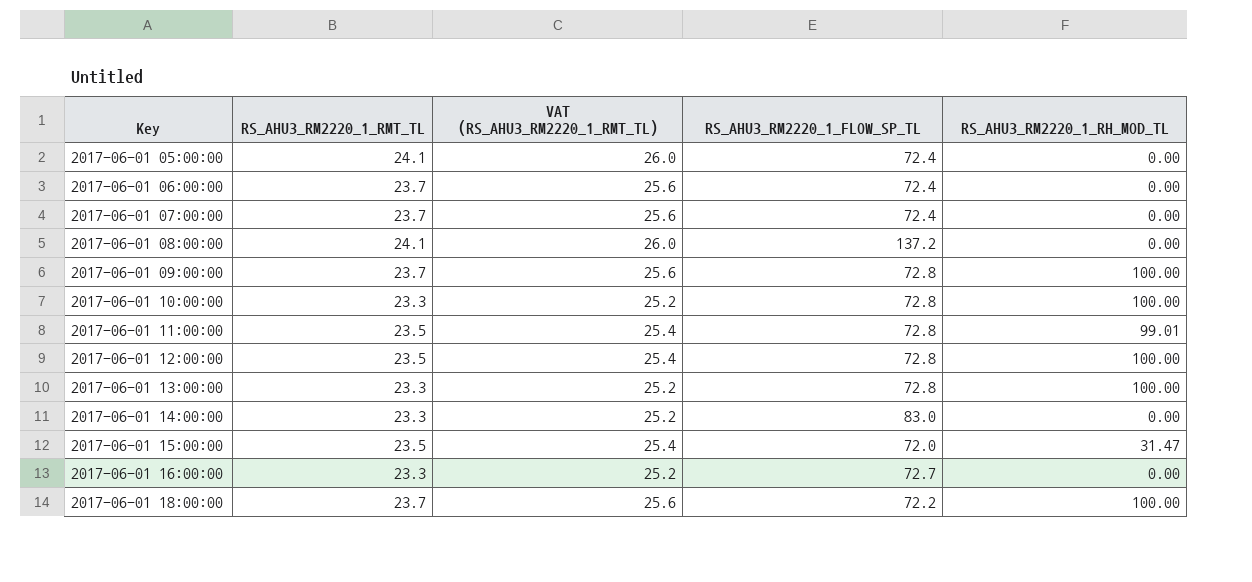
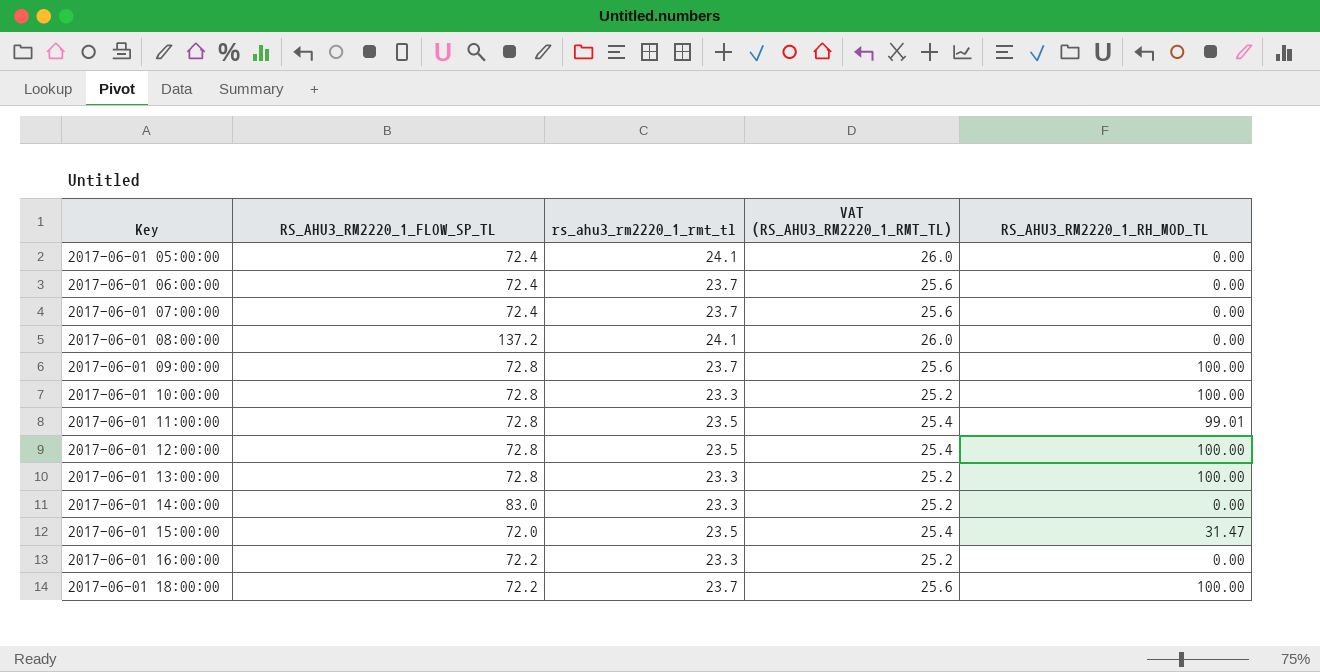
column RS_AHU3_RM2220_1_FLOW_SP_TL | position: 4 -> 2
column name: RS_AHU3_RM2220_1_RMT_TL -> rs_ahu3_rm2220_1_rmt_tl
2017-06-01 16:00:00 | RS_AHU3_RM2220_1_FLOW_SP_TL: 72.7 -> 72.2

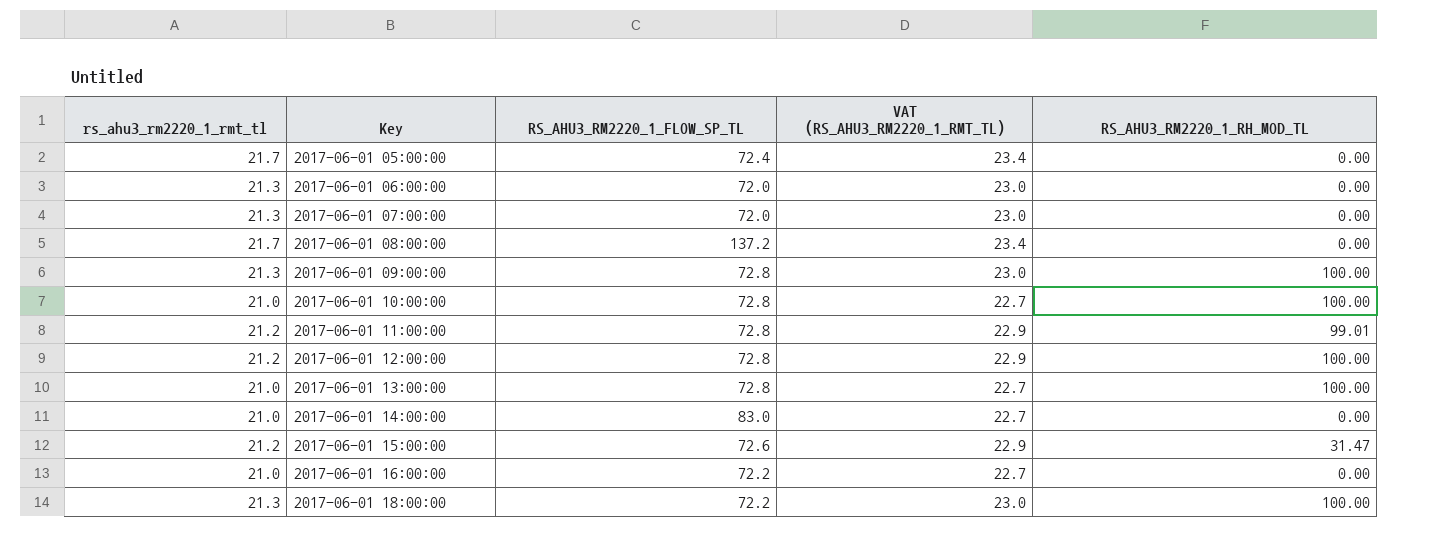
column rs_ahu3_rm2220_1_rmt_tl | position: 3 -> 1
2017-06-01 05:00:00 | rs_ahu3_rm2220_1_rmt_tl: 24.1 -> 21.7
2017-06-01 05:00:00 | VAT (RS_AHU3_RM2220_1_RMT_TL): 26.0 -> 23.4
2017-06-01 06:00:00 | rs_ahu3_rm2220_1_rmt_tl: 23.7 -> 21.3
2017-06-01 06:00:00 | RS_AHU3_RM2220_1_FLOW_SP_TL: 72.4 -> 72.0
2017-06-01 06:00:00 | VAT (RS_AHU3_RM2220_1_RMT_TL): 25.6 -> 23.0
2017-06-01 07:00:00 | rs_ahu3_rm2220_1_rmt_tl: 23.7 -> 21.3
2017-06-01 07:00:00 | RS_AHU3_RM2220_1_FLOW_SP_TL: 72.4 -> 72.0
2017-06-01 07:00:00 | VAT (RS_AHU3_RM2220_1_RMT_TL): 25.6 -> 23.0
2017-06-01 08:00:00 | rs_ahu3_rm2220_1_rmt_tl: 24.1 -> 21.7
2017-06-01 08:00:00 | VAT (RS_AHU3_RM2220_1_RMT_TL): 26.0 -> 23.4
2017-06-01 09:00:00 | rs_ahu3_rm2220_1_rmt_tl: 23.7 -> 21.3
2017-06-01 09:00:00 | VAT (RS_AHU3_RM2220_1_RMT_TL): 25.6 -> 23.0
2017-06-01 10:00:00 | rs_ahu3_rm2220_1_rmt_tl: 23.3 -> 21.0
2017-06-01 10:00:00 | VAT (RS_AHU3_RM2220_1_RMT_TL): 25.2 -> 22.7
2017-06-01 11:00:00 | rs_ahu3_rm2220_1_rmt_tl: 23.5 -> 21.2
2017-06-01 11:00:00 | VAT (RS_AHU3_RM2220_1_RMT_TL): 25.4 -> 22.9
2017-06-01 12:00:00 | rs_ahu3_rm2220_1_rmt_tl: 23.5 -> 21.2
2017-06-01 12:00:00 | VAT (RS_AHU3_RM2220_1_RMT_TL): 25.4 -> 22.9
2017-06-01 13:00:00 | rs_ahu3_rm2220_1_rmt_tl: 23.3 -> 21.0
2017-06-01 13:00:00 | VAT (RS_AHU3_RM2220_1_RMT_TL): 25.2 -> 22.7
2017-06-01 14:00:00 | rs_ahu3_rm2220_1_rmt_tl: 23.3 -> 21.0
2017-06-01 14:00:00 | VAT (RS_AHU3_RM2220_1_RMT_TL): 25.2 -> 22.7
2017-06-01 15:00:00 | rs_ahu3_rm2220_1_rmt_tl: 23.5 -> 21.2
2017-06-01 15:00:00 | RS_AHU3_RM2220_1_FLOW_SP_TL: 72.0 -> 72.6
2017-06-01 15:00:00 | VAT (RS_AHU3_RM2220_1_RMT_TL): 25.4 -> 22.9
2017-06-01 16:00:00 | rs_ahu3_rm2220_1_rmt_tl: 23.3 -> 21.0
2017-06-01 16:00:00 | VAT (RS_AHU3_RM2220_1_RMT_TL): 25.2 -> 22.7
2017-06-01 18:00:00 | rs_ahu3_rm2220_1_rmt_tl: 23.7 -> 21.3
2017-06-01 18:00:00 | VAT (RS_AHU3_RM2220_1_RMT_TL): 25.6 -> 23.0

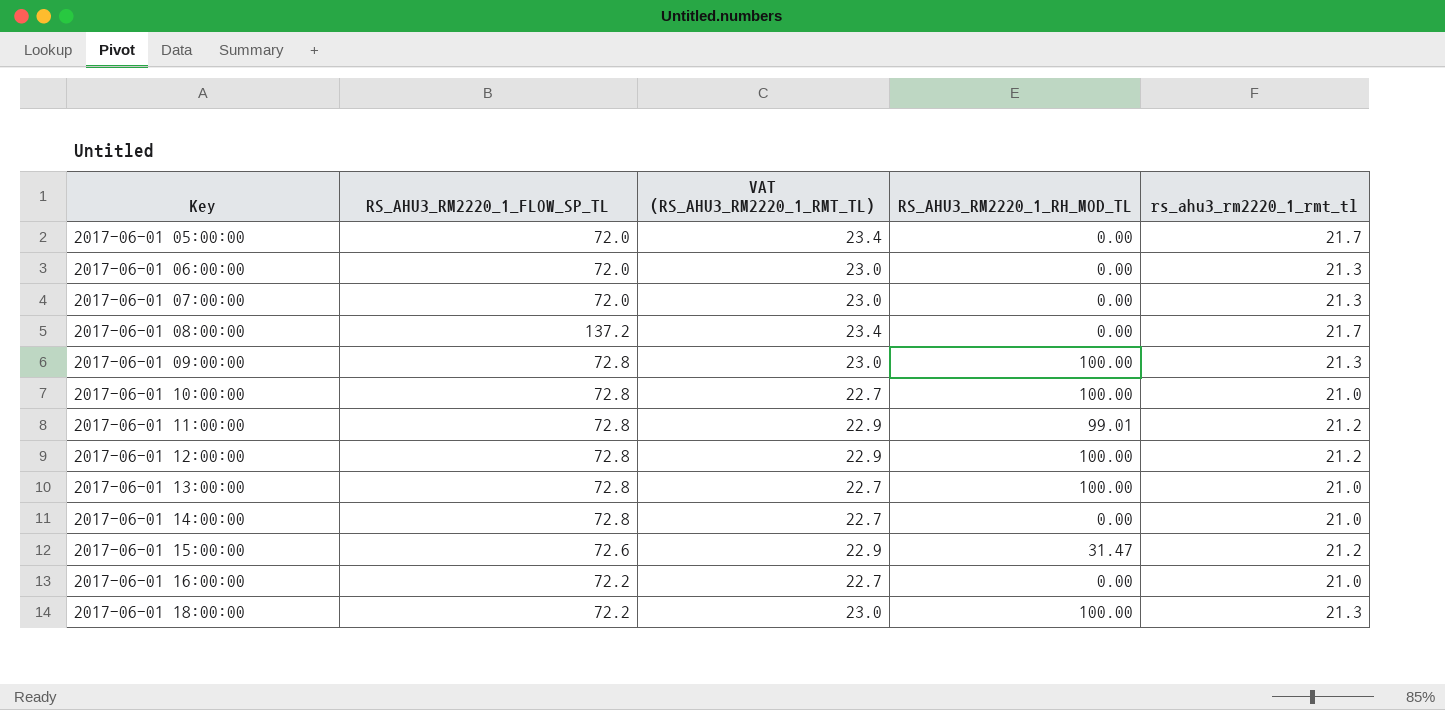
column rs_ahu3_rm2220_1_rmt_tl | position: 1 -> 5
2017-06-01 05:00:00 | RS_AHU3_RM2220_1_FLOW_SP_TL: 72.4 -> 72.0
2017-06-01 14:00:00 | RS_AHU3_RM2220_1_FLOW_SP_TL: 83.0 -> 72.8

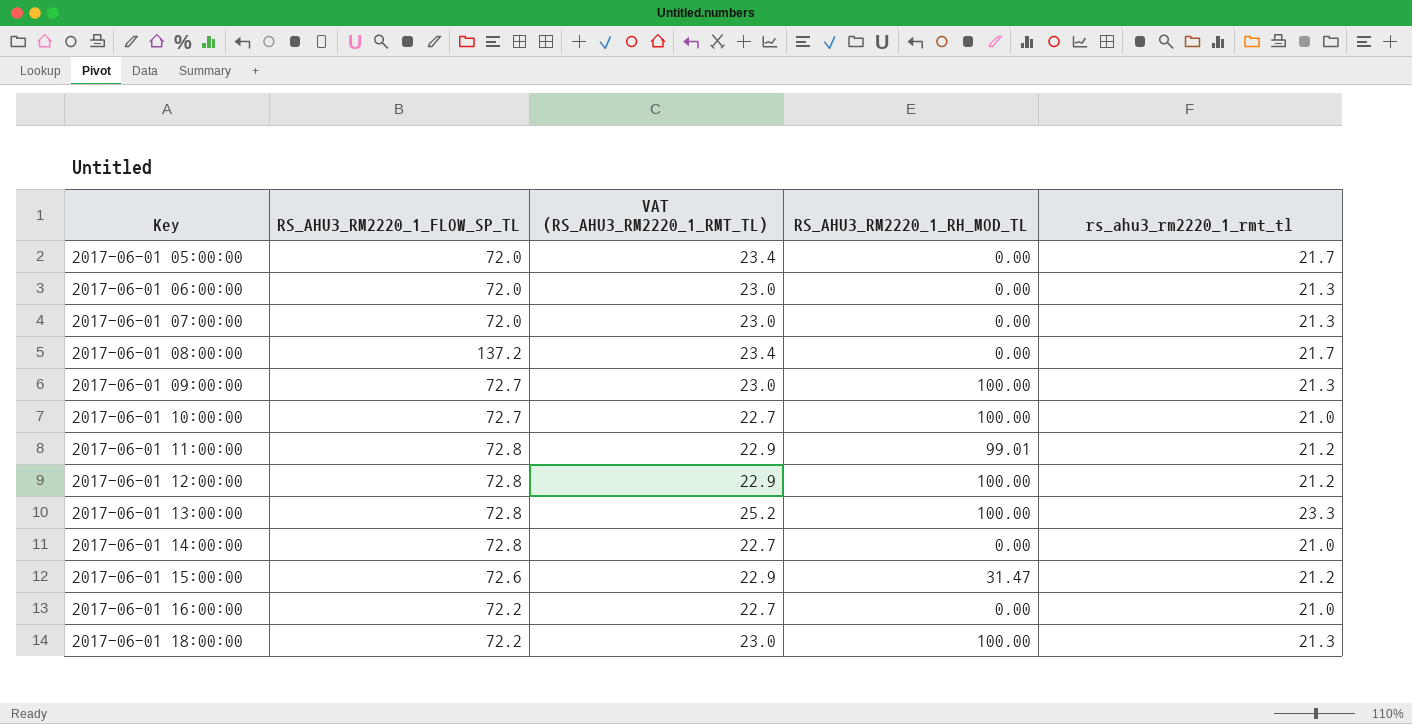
2017-06-01 09:00:00 | RS_AHU3_RM2220_1_FLOW_SP_TL: 72.8 -> 72.7
2017-06-01 10:00:00 | RS_AHU3_RM2220_1_FLOW_SP_TL: 72.8 -> 72.7
2017-06-01 13:00:00 | VAT (RS_AHU3_RM2220_1_RMT_TL): 22.7 -> 25.2
2017-06-01 13:00:00 | rs_ahu3_rm2220_1_rmt_tl: 21.0 -> 23.3

